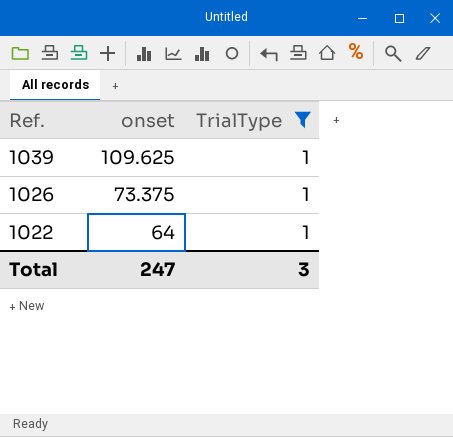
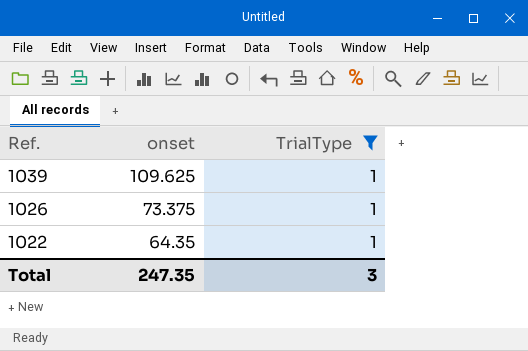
1022 | onset: 64 -> 64.35
Total | onset: 247 -> 247.35

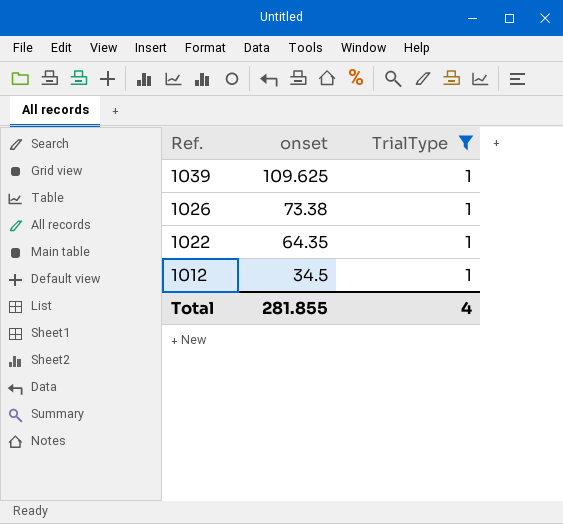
1026 | onset: 73.375 -> 73.38
row 1012: none -> 34.5 | 1
Total | onset: 247.35 -> 281.855
Total | TrialType: 3 -> 4

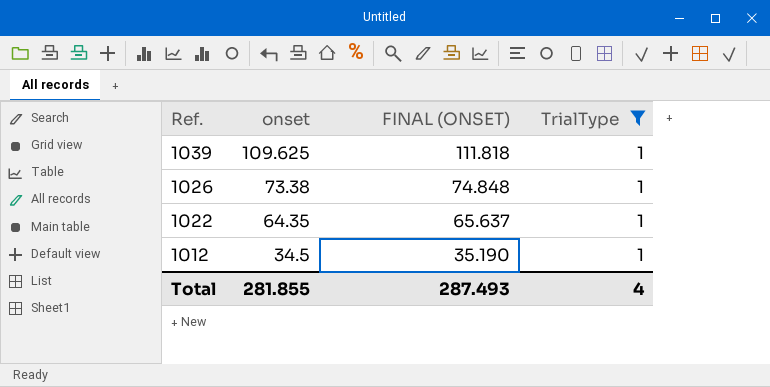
column FINAL (ONSET) | formula: none -> [onset] * 1.02

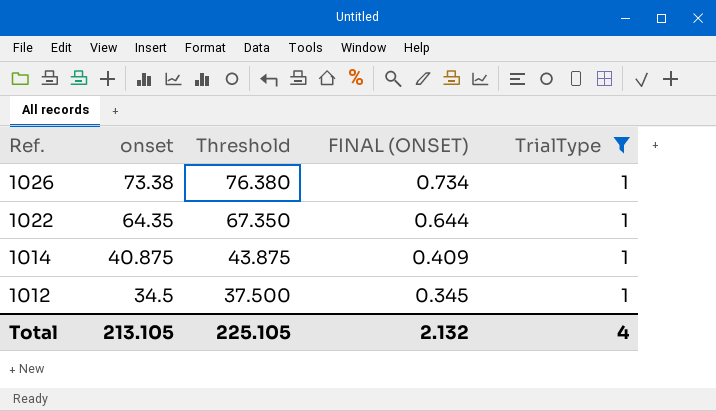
column Threshold | formula: none -> [onset] + 3
column FINAL (ONSET) | formula: [onset] * 1.02 -> [onset] * 0.01
row 1039: 109.625 | 111.818 | 1 -> none
row 1014: none -> 40.875 | 43.875 | 0.409 | 1
Total | onset: 281.855 -> 213.105
Total | FINAL (ONSET): 287.493 -> 2.132

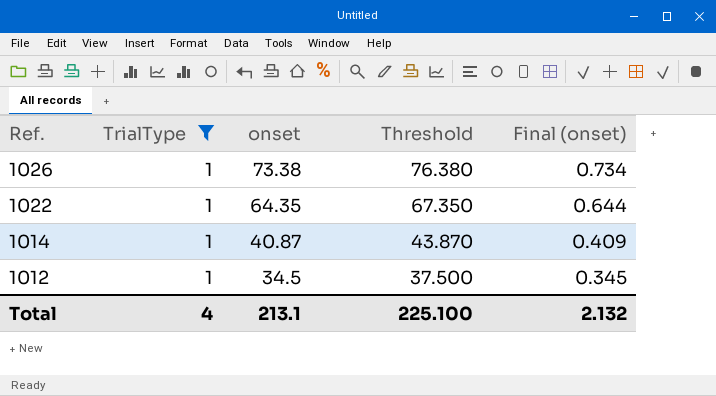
column TrialType | position: 5 -> 2
column name: FINAL (ONSET) -> Final (onset)
1014 | onset: 40.875 -> 40.87
1014 | Threshold: 43.875 -> 43.870
Total | onset: 213.105 -> 213.1
Total | Threshold: 225.105 -> 225.100

